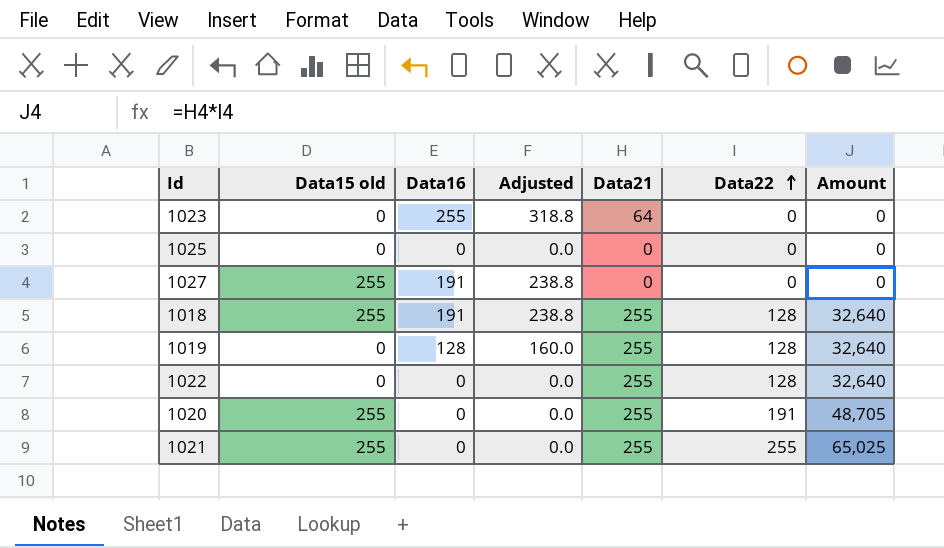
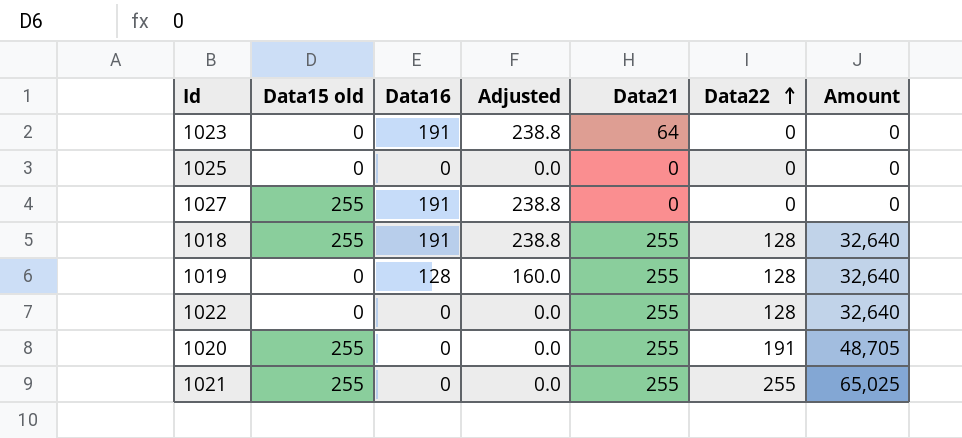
1023 | Data16: 255 -> 191
1023 | Adjusted: 318.8 -> 238.8

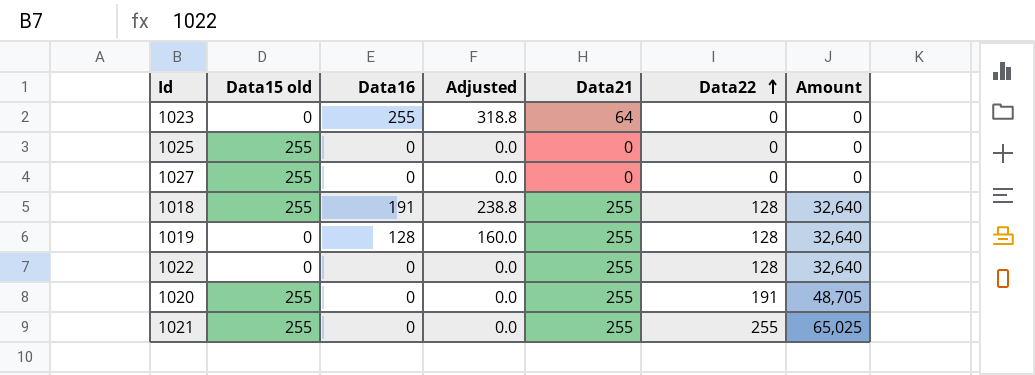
1023 | Data16: 191 -> 255
1023 | Adjusted: 238.8 -> 318.8
1025 | Data15 old: 0 -> 255
1027 | Data16: 191 -> 0
1027 | Adjusted: 238.8 -> 0.0

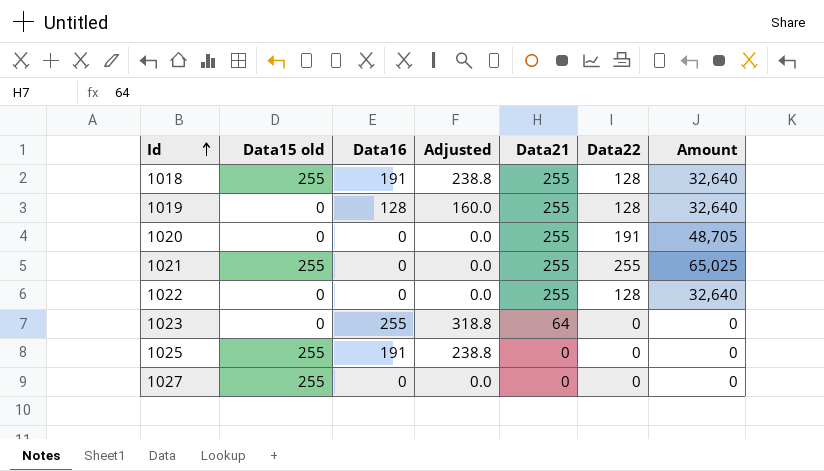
row order: Data22 ascending -> Id ascending
1020 | Data15 old: 255 -> 0
1025 | Data16: 0 -> 191
1025 | Adjusted: 0.0 -> 238.8

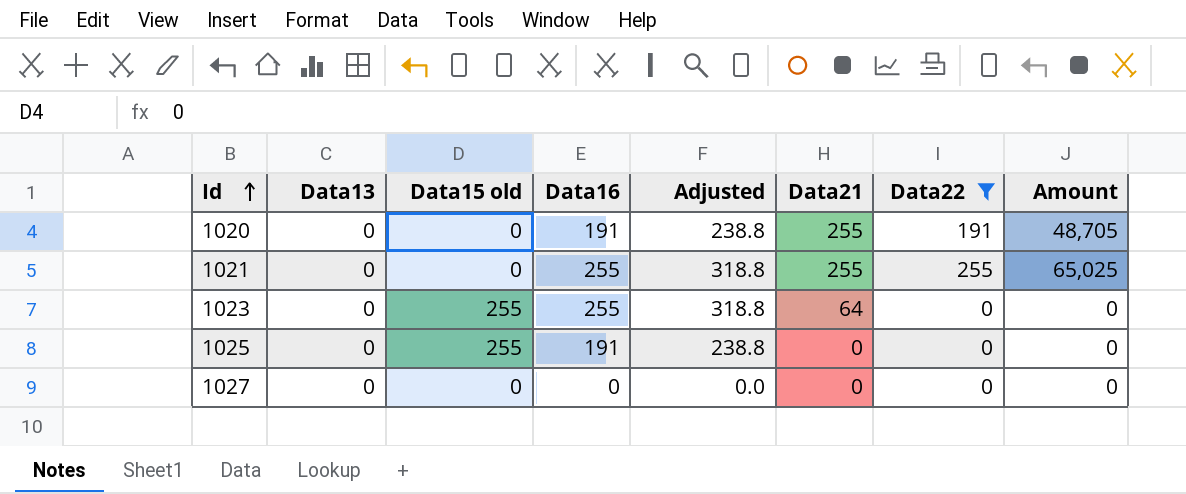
filter: none -> Data22 != 128
column Data13 | position: none -> 2
1020 | Data16: 0 -> 191
1020 | Adjusted: 0.0 -> 238.8
1021 | Data15 old: 255 -> 0
1021 | Data16: 0 -> 255
1021 | Adjusted: 0.0 -> 318.8
1023 | Data15 old: 0 -> 255
1027 | Data15 old: 255 -> 0

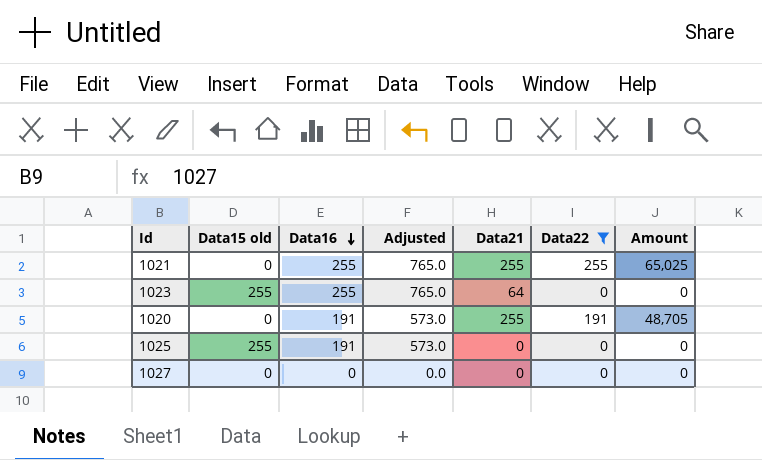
row order: Id ascending -> Data16 descending
column Data13 | position: 2 -> none
column Adjusted | formula: [Data16] * 1.25 -> [Data16] * 3

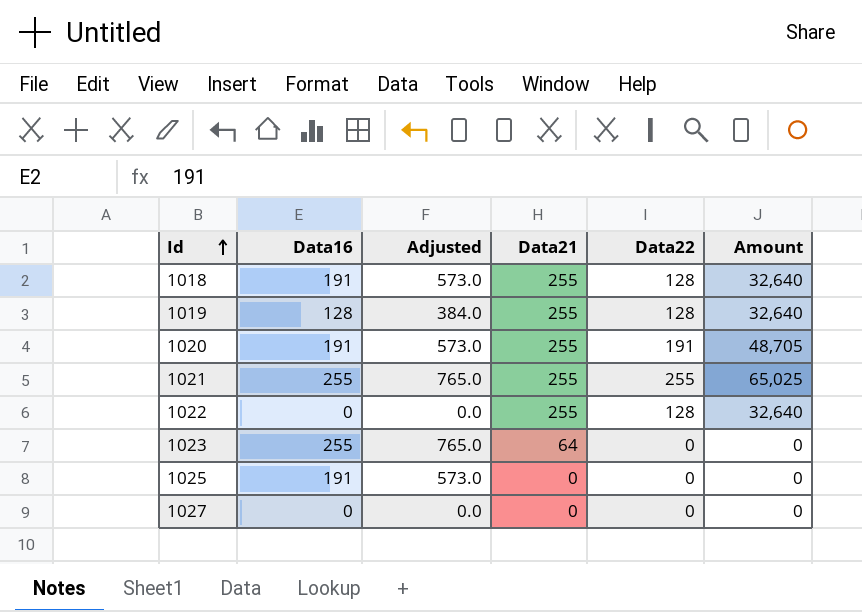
filter: Data22 != 128 -> none
row order: Data16 descending -> Id ascending
column Data15 old | position: 2 -> none

